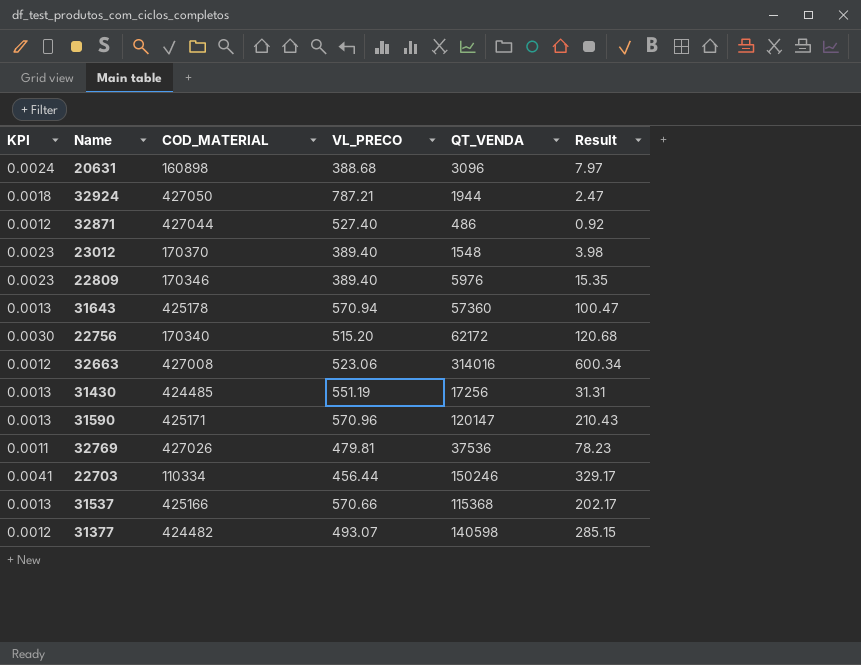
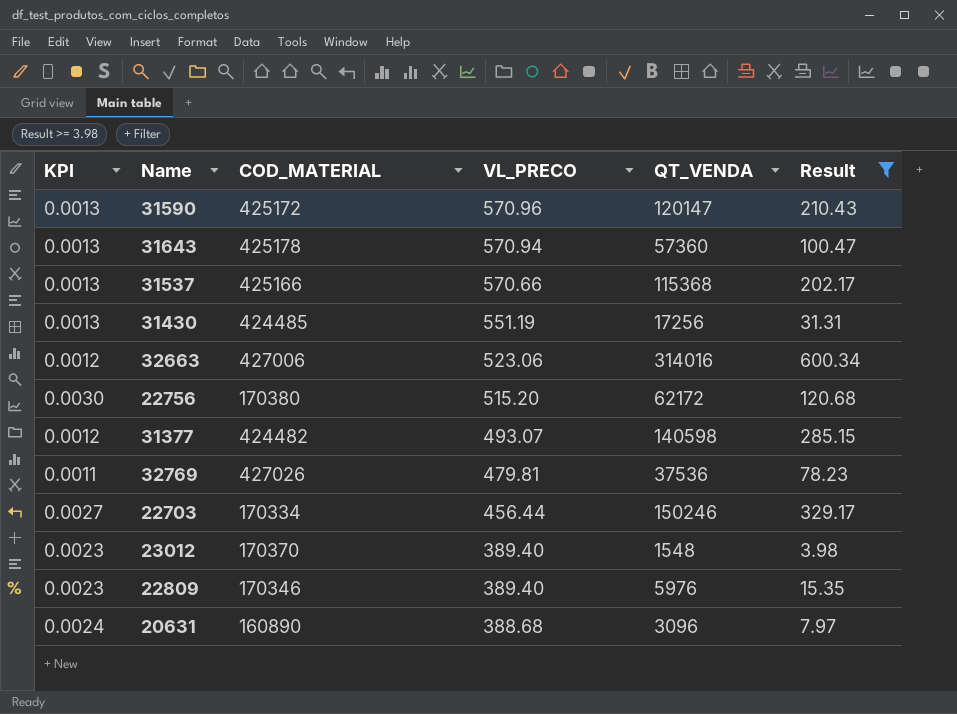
filter: none -> Result >= 3.98
row order: none -> VL_PRECO descending
31590 | COD_MATERIAL: 425171 -> 425172
32663 | COD_MATERIAL: 427008 -> 427006
22756 | COD_MATERIAL: 170340 -> 170380
22703 | KPI: 0.0041 -> 0.0027
22703 | COD_MATERIAL: 110334 -> 170334
20631 | COD_MATERIAL: 160898 -> 160890

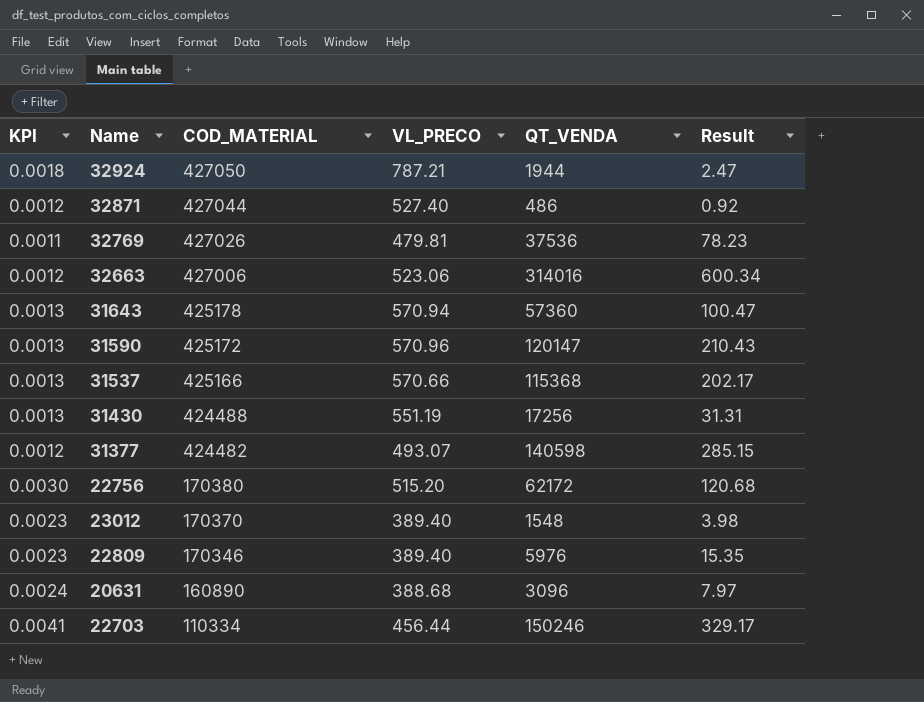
filter: Result >= 3.98 -> none
row order: VL_PRECO descending -> COD_MATERIAL descending
31430 | COD_MATERIAL: 424485 -> 424488
22703 | KPI: 0.0027 -> 0.0041
22703 | COD_MATERIAL: 170334 -> 110334

